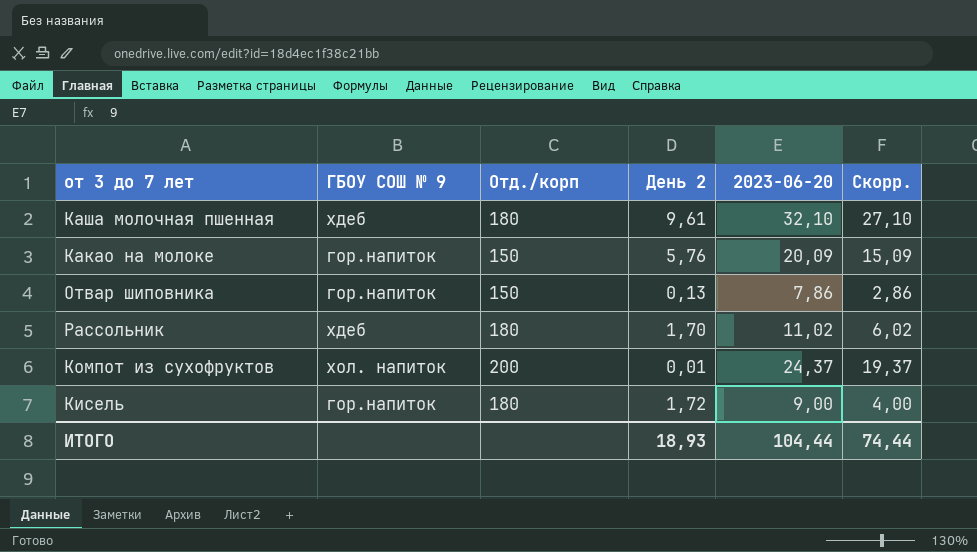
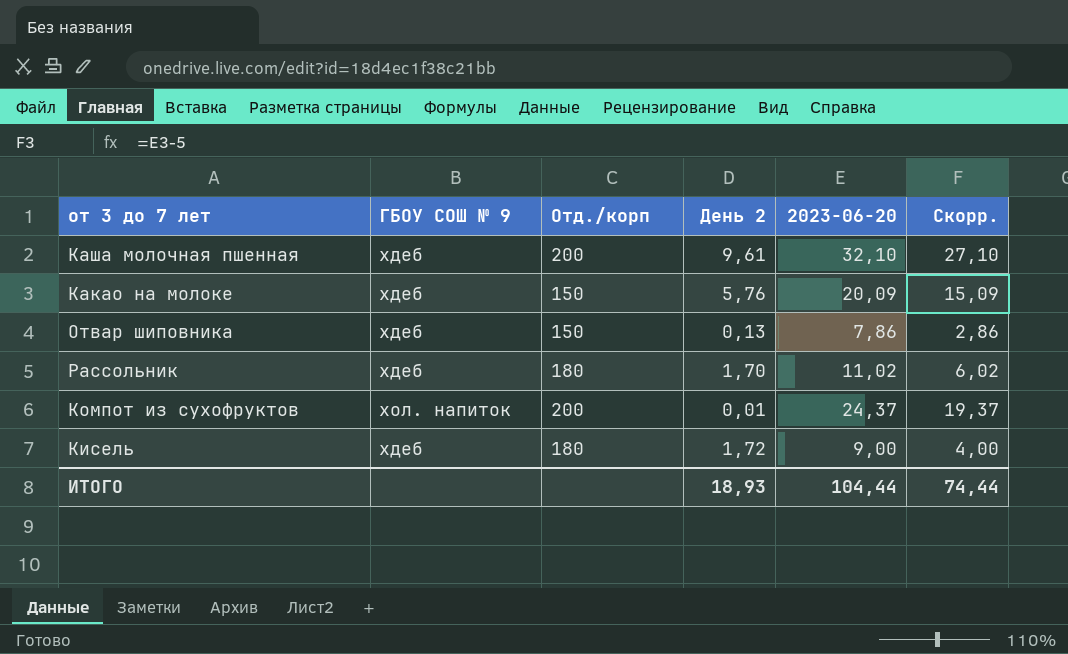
Каша молочная пшенная | Отд./корп: 180 -> 200
Какао на молоке | ГБОУ СОШ № 9: гор.напиток -> хдеб
Отвар шиповника | ГБОУ СОШ № 9: гор.напиток -> хдеб
Кисель | ГБОУ СОШ № 9: гор.напиток -> хдеб

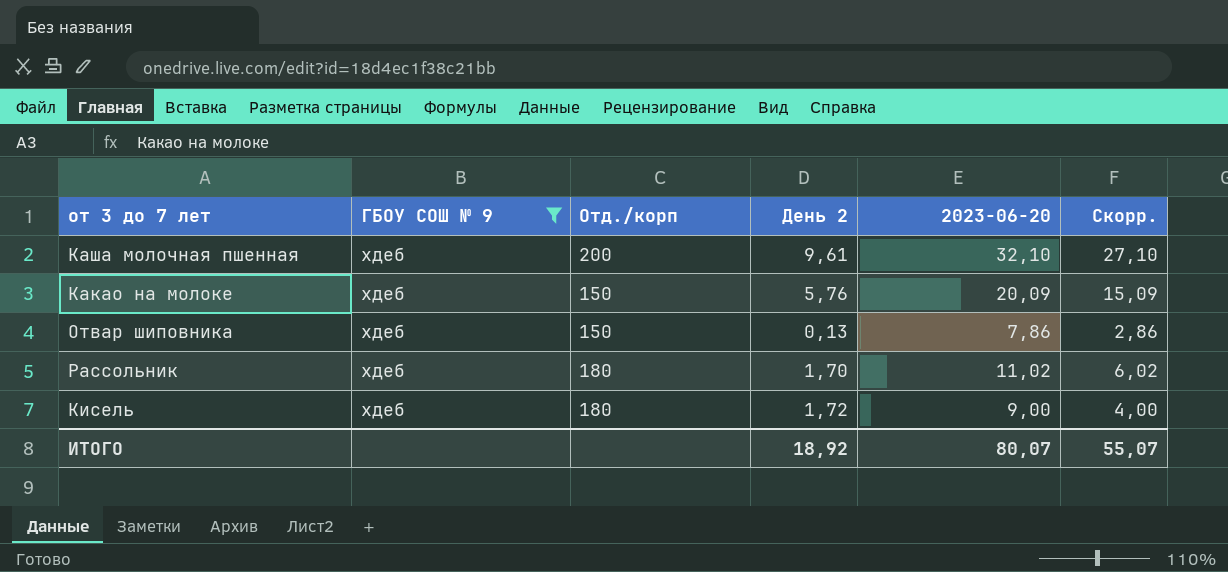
filter: none -> ГБОУ СОШ № 9 = хдеб
ИТОГО | День 2: 18,93 -> 18,92
ИТОГО | 2023-06-20: 104,44 -> 80,07
ИТОГО | Скорр.: 74,44 -> 55,07

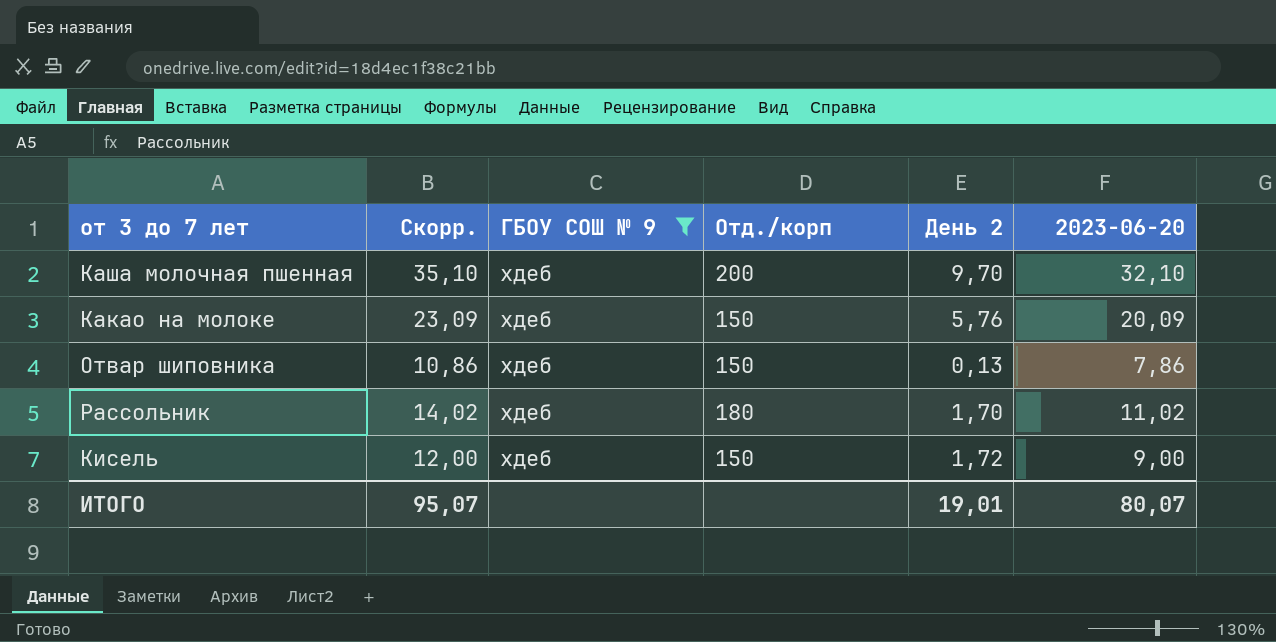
column Скорр. | formula: [2023-06-20] - 5 -> [2023-06-20] + 3
column Скорр. | position: 6 -> 2
Каша молочная пшенная | День 2: 9,61 -> 9,70
Кисель | Отд./корп: 180 -> 150
ИТОГО | Скорр.: 55,07 -> 95,07
ИТОГО | День 2: 18,92 -> 19,01

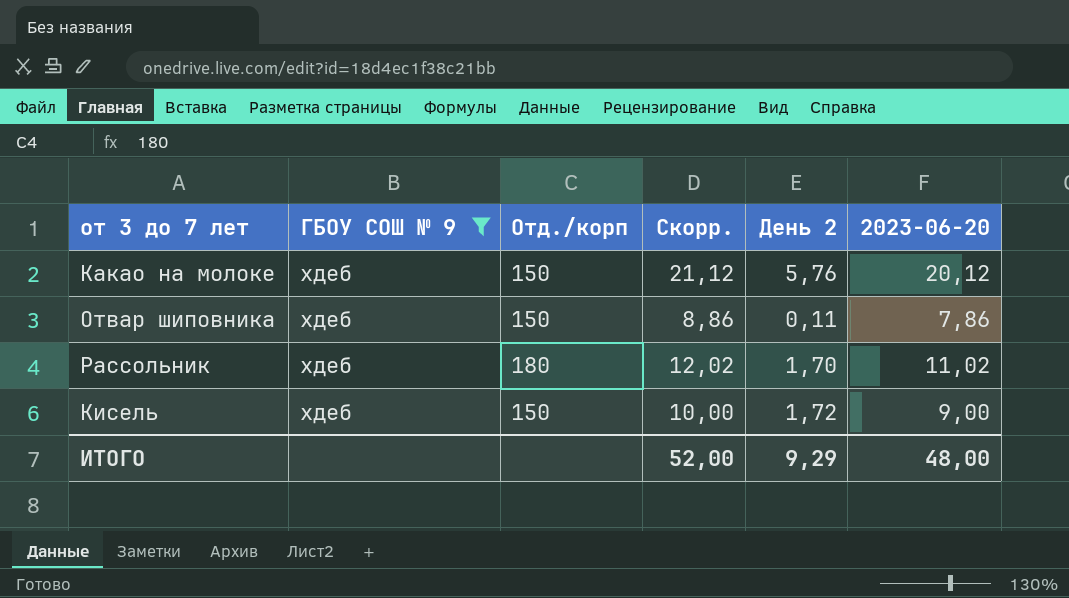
column Скорр. | formula: [2023-06-20] + 3 -> [2023-06-20] + 1
column Скорр. | position: 2 -> 4
row Каша молочная пшенная: 35,10 | хдеб | 200 | 9,70 | 32,10 -> none
Какао на молоке | 2023-06-20: 20,09 -> 20,12
Отвар шиповника | День 2: 0,13 -> 0,11
ИТОГО | Скорр.: 95,07 -> 52,00
ИТОГО | День 2: 19,01 -> 9,29
ИТОГО | 2023-06-20: 80,07 -> 48,00

